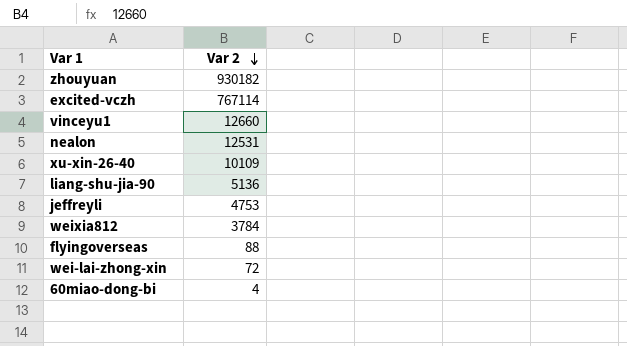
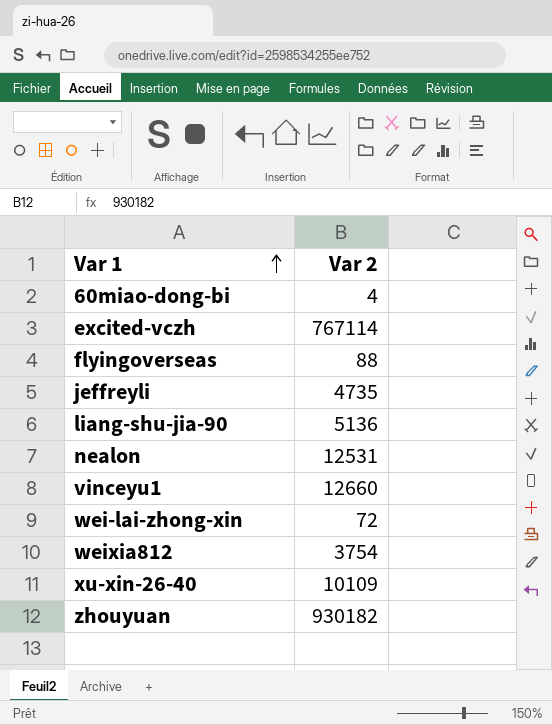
row order: Var 2 descending -> Var 1 ascending
jeffreyli | Var 2: 4753 -> 4735
weixia812 | Var 2: 3784 -> 3754

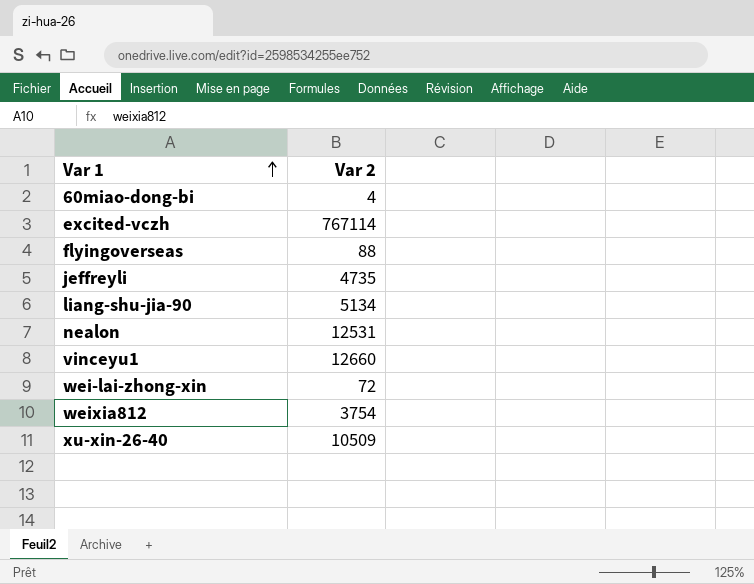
row zhouyuan: 930182 -> none
liang-shu-jia-90 | Var 2: 5136 -> 5134
xu-xin-26-40 | Var 2: 10109 -> 10509

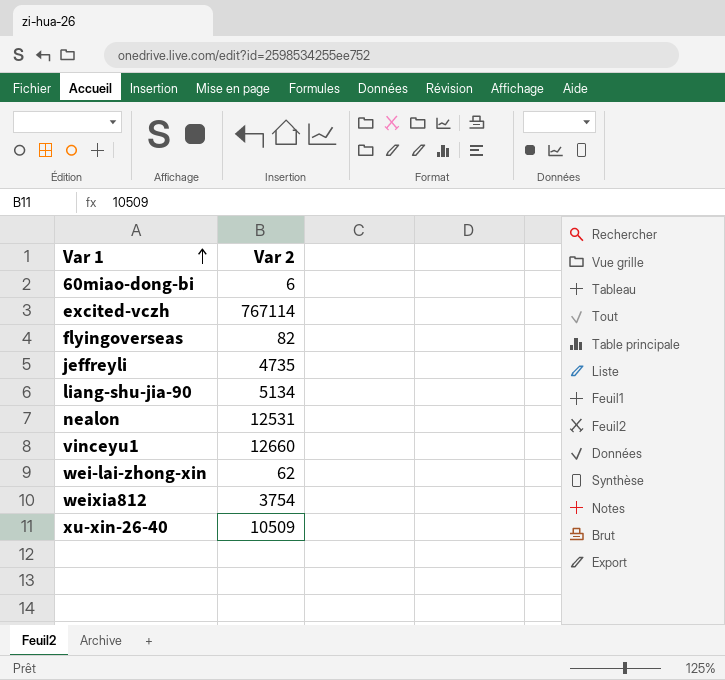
60miao-dong-bi | Var 2: 4 -> 6
flyingoverseas | Var 2: 88 -> 82
wei-lai-zhong-xin | Var 2: 72 -> 62

